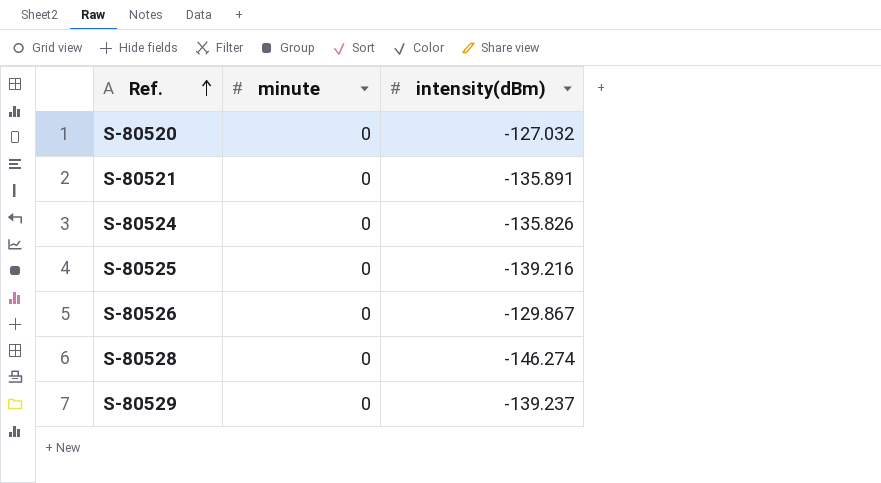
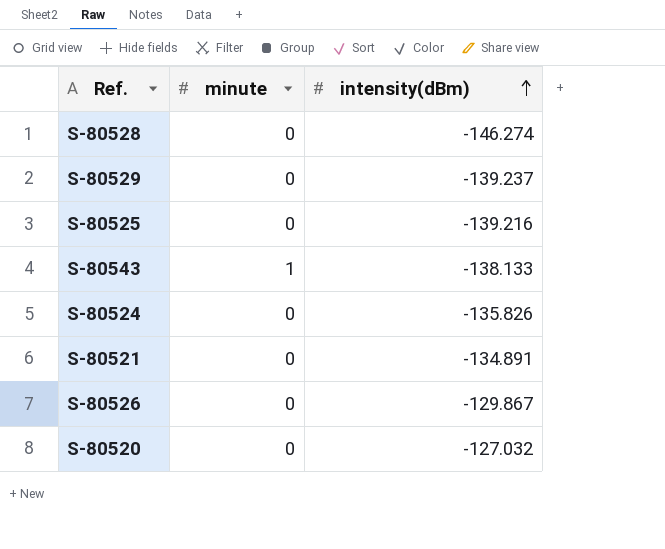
row order: Ref. ascending -> intensity(dBm) ascending
row S-80543: none -> 1 | -138.133
S-80521 | intensity(dBm): -135.891 -> -134.891

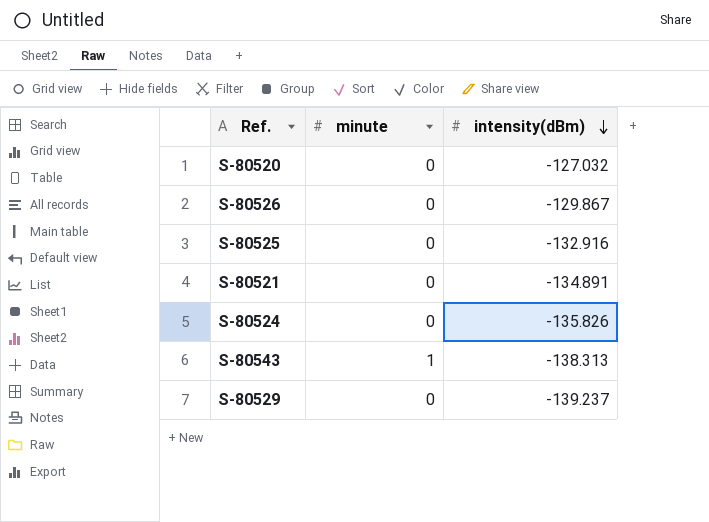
row order: intensity(dBm) ascending -> intensity(dBm) descending
row S-80528: 0 | -146.274 -> none
S-80525 | intensity(dBm): -139.216 -> -132.916
S-80543 | intensity(dBm): -138.133 -> -138.313

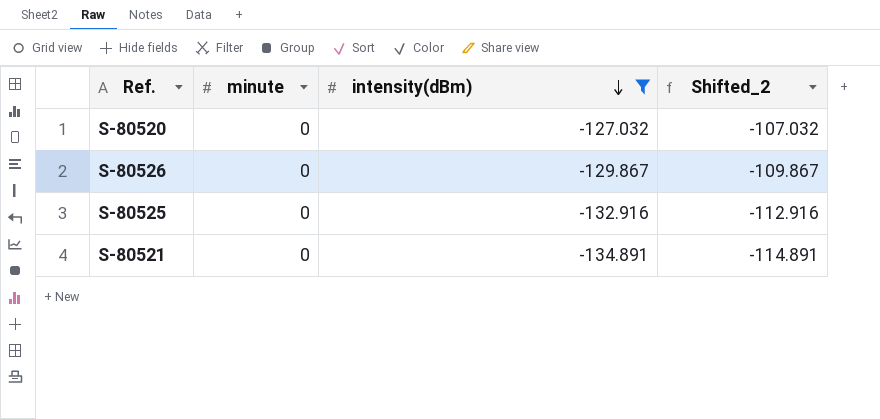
filter: none -> intensity(dBm) >= -134.891
column Shifted_2 | formula: none -> [intensity(dBm)] + 20

